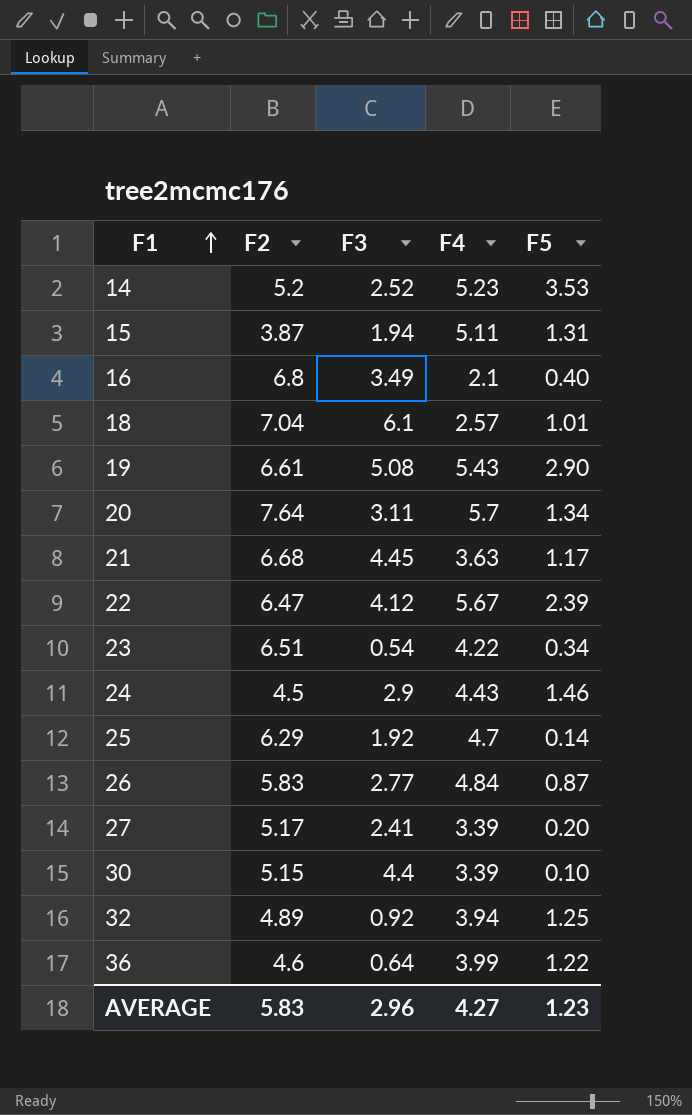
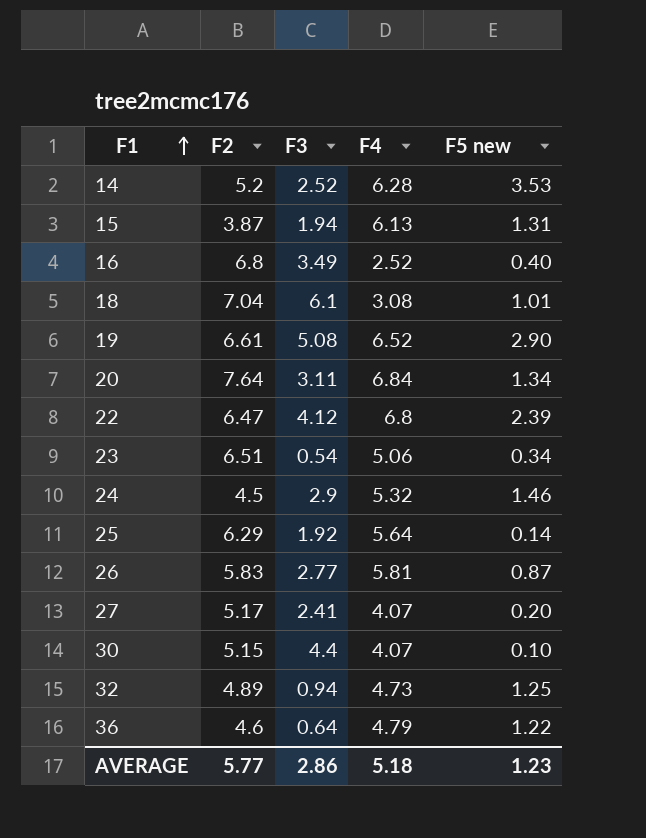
column name: F5 -> F5 new
row 21: 6.68 | 4.45 | 3.63 | 1.17 -> none
14 | F4: 5.23 -> 6.28
15 | F4: 5.11 -> 6.13
16 | F4: 2.1 -> 2.52
18 | F4: 2.57 -> 3.08
19 | F4: 5.43 -> 6.52
20 | F4: 5.7 -> 6.84
22 | F4: 5.67 -> 6.8
23 | F4: 4.22 -> 5.06
24 | F4: 4.43 -> 5.32
25 | F4: 4.7 -> 5.64
26 | F4: 4.84 -> 5.81
27 | F4: 3.39 -> 4.07
30 | F4: 3.39 -> 4.07
32 | F3: 0.92 -> 0.94
32 | F4: 3.94 -> 4.73
36 | F4: 3.99 -> 4.79
AVERAGE | F2: 5.83 -> 5.77
AVERAGE | F3: 2.96 -> 2.86
AVERAGE | F4: 4.27 -> 5.18

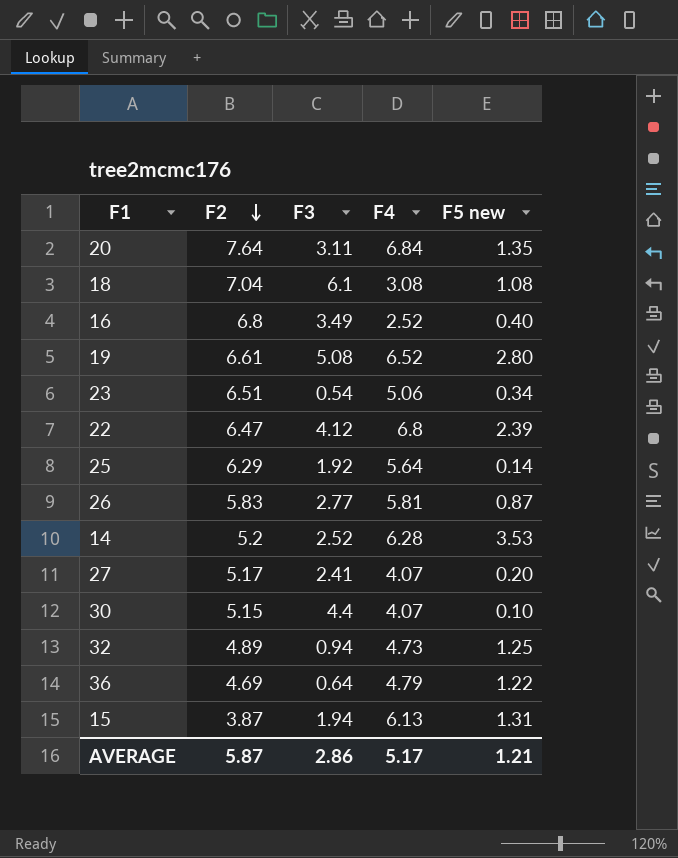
row order: F1 ascending -> F2 descending
row 24: 4.5 | 2.9 | 5.32 | 1.46 -> none
20 | F5 new: 1.34 -> 1.35
18 | F5 new: 1.01 -> 1.08
19 | F5 new: 2.90 -> 2.80
36 | F2: 4.6 -> 4.69
AVERAGE | F2: 5.77 -> 5.87
AVERAGE | F4: 5.18 -> 5.17
AVERAGE | F5 new: 1.23 -> 1.21

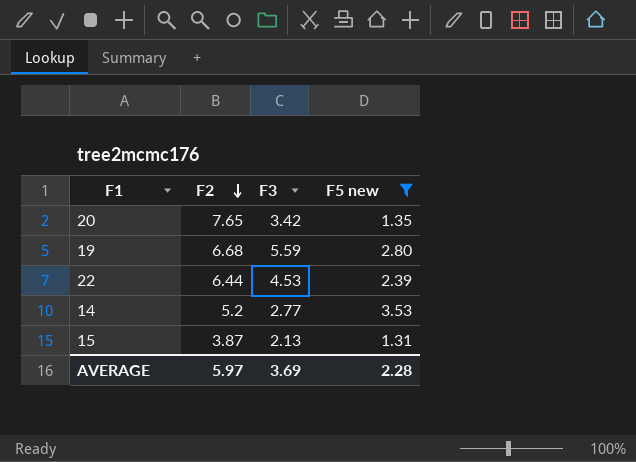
filter: none -> F5 new >= 1.31
column F4 | position: 4 -> none
20 | F2: 7.64 -> 7.65
20 | F3: 3.11 -> 3.42
19 | F2: 6.61 -> 6.68
19 | F3: 5.08 -> 5.59
22 | F2: 6.47 -> 6.44
22 | F3: 4.12 -> 4.53
14 | F3: 2.52 -> 2.77
15 | F3: 1.94 -> 2.13
AVERAGE | F2: 5.87 -> 5.97
AVERAGE | F3: 2.86 -> 3.69
AVERAGE | F5 new: 1.21 -> 2.28

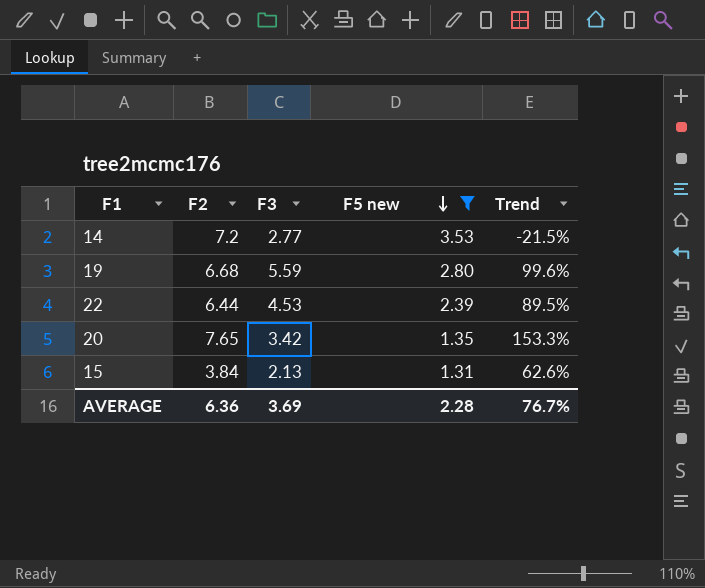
row order: F2 descending -> F5 new descending
column Trend | formula: none -> ([F3] - [F5 new]) / [F5 new]
14 | F2: 5.2 -> 7.2
15 | F2: 3.87 -> 3.84
AVERAGE | F2: 5.97 -> 6.36

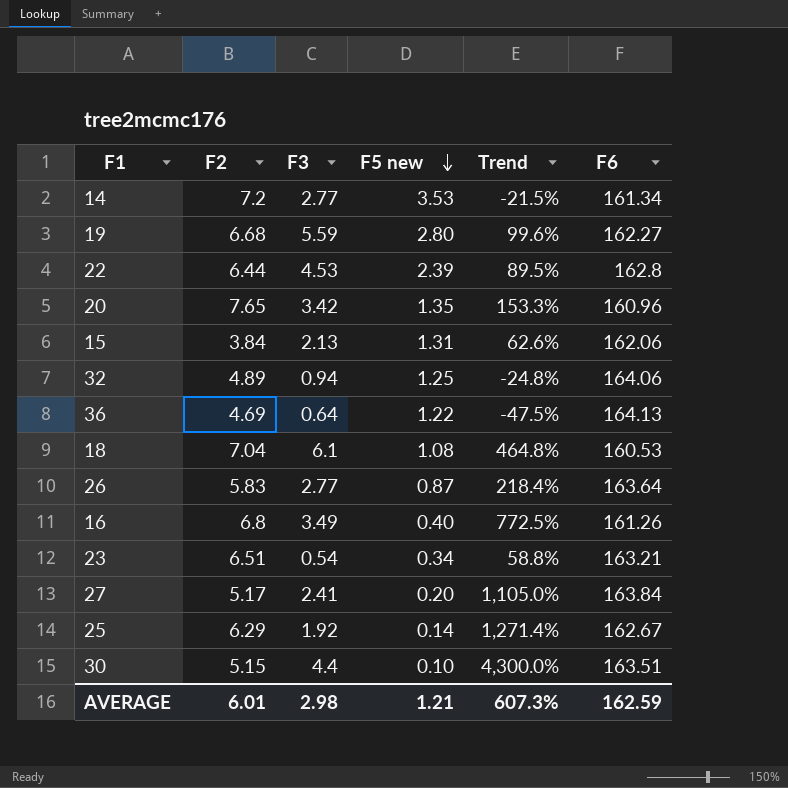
filter: F5 new >= 1.31 -> none
column F6 | position: none -> 6
AVERAGE | F2: 6.36 -> 6.01
AVERAGE | F3: 3.69 -> 2.98
AVERAGE | F5 new: 2.28 -> 1.21
AVERAGE | Trend: 76.7% -> 607.3%

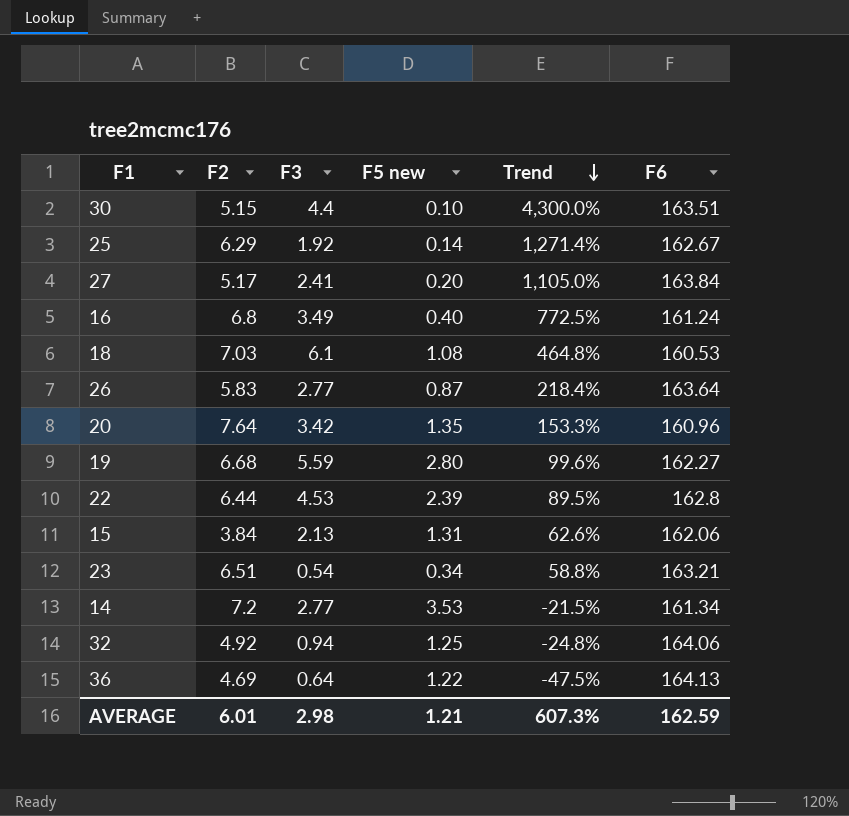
row order: F5 new descending -> Trend descending
16 | F6: 161.26 -> 161.24
18 | F2: 7.04 -> 7.03
20 | F2: 7.65 -> 7.64
32 | F2: 4.89 -> 4.92

